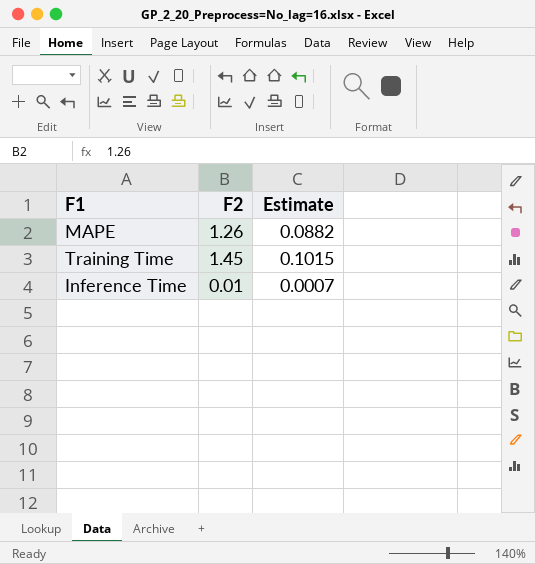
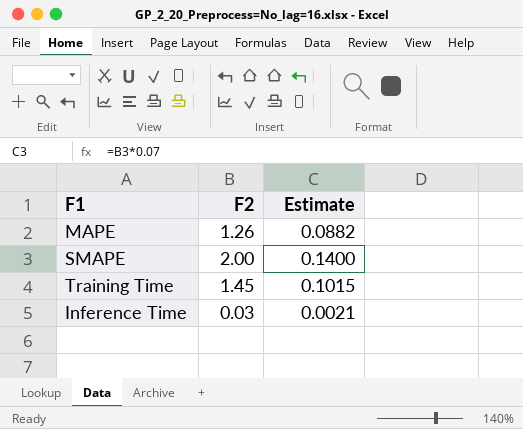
row SMAPE: none -> 2.00 | 0.1400
Inference Time | F2: 0.01 -> 0.03
Inference Time | Estimate: 0.0007 -> 0.0021

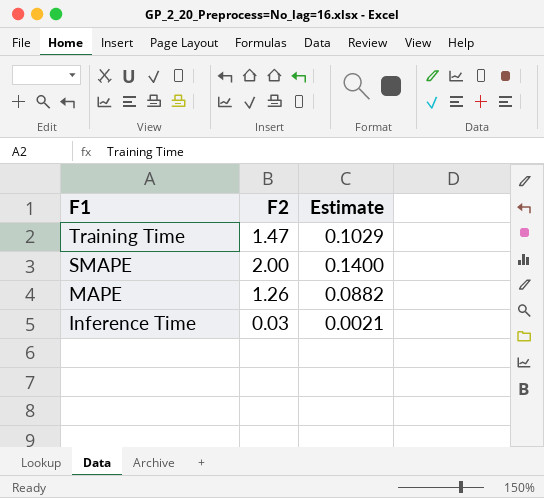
row order: none -> F1 descending
Training Time | F2: 1.45 -> 1.47
Training Time | Estimate: 0.1015 -> 0.1029

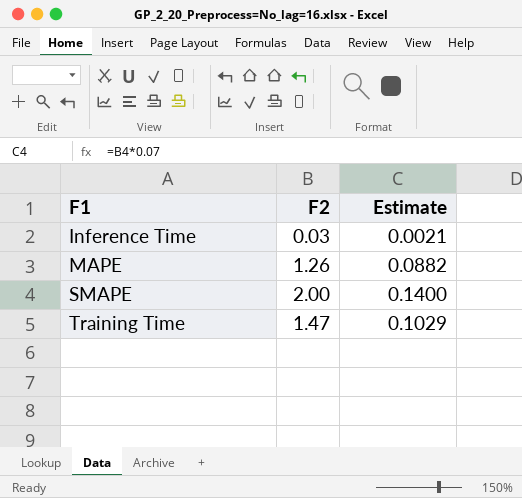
row order: F1 descending -> F1 ascending

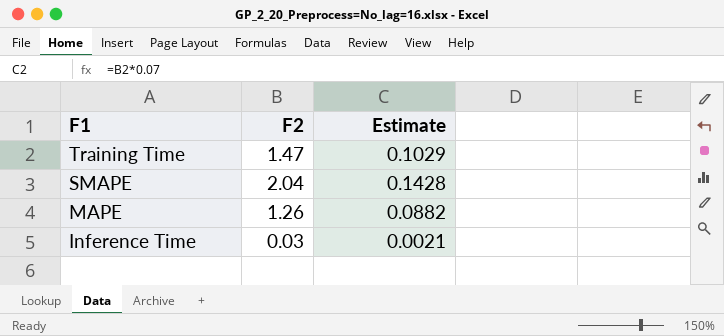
row order: F1 ascending -> F1 descending
SMAPE | F2: 2.00 -> 2.04
SMAPE | Estimate: 0.1400 -> 0.1428

